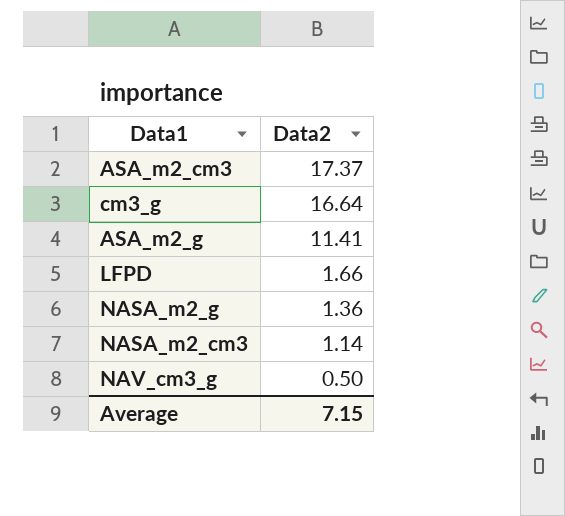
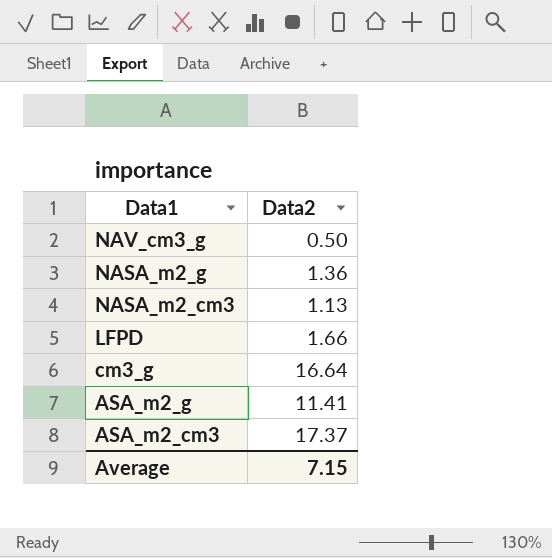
row order: Data2 descending -> Data1 descending
NASA_m2_cm3 | Data2: 1.14 -> 1.13

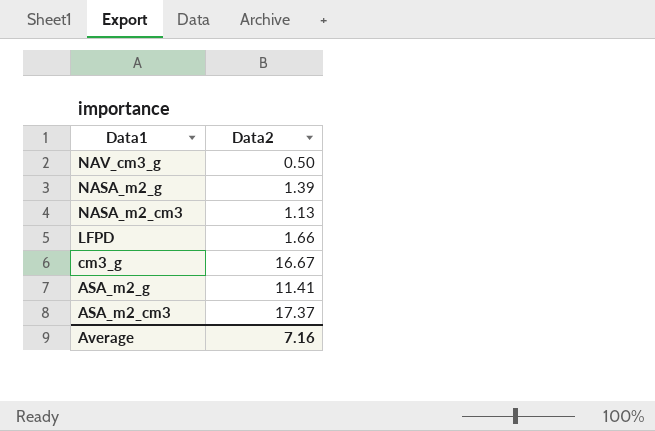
NASA_m2_g | Data2: 1.36 -> 1.39
cm3_g | Data2: 16.64 -> 16.67
Average | Data2: 7.15 -> 7.16

